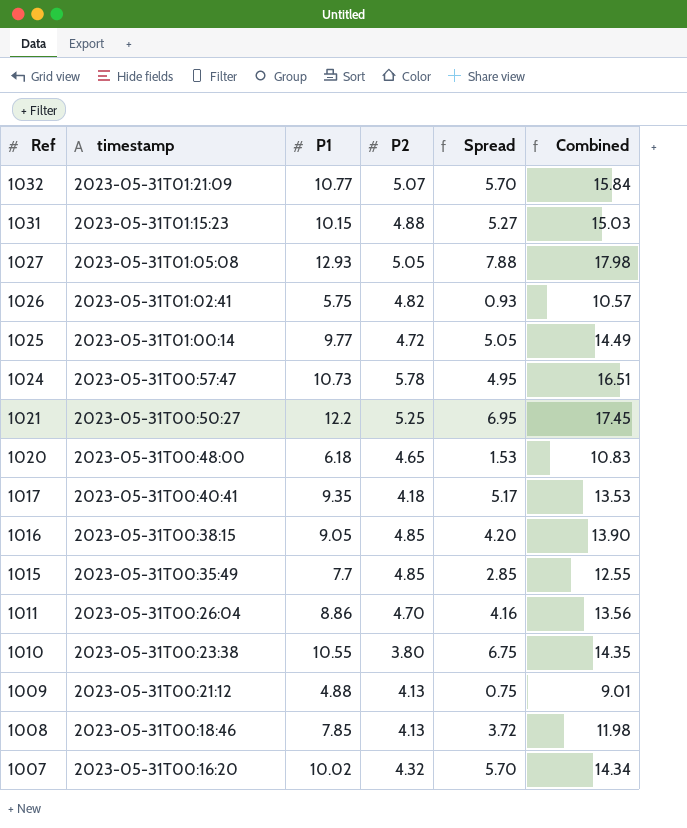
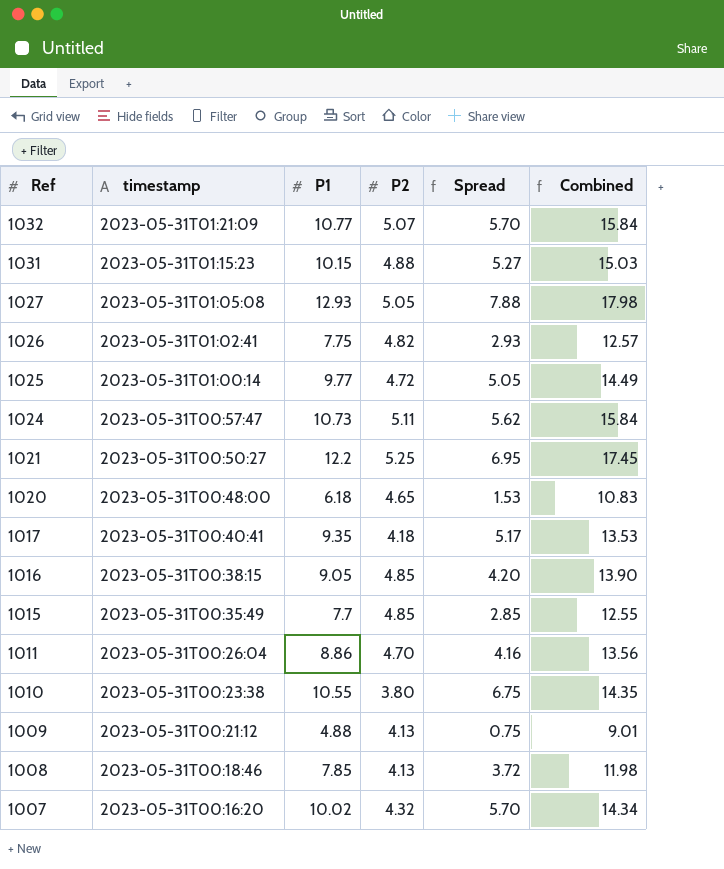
1026 | P1: 5.75 -> 7.75
1026 | Spread: 0.93 -> 2.93
1026 | Combined: 10.57 -> 12.57
1024 | P2: 5.78 -> 5.11
1024 | Spread: 4.95 -> 5.62
1024 | Combined: 16.51 -> 15.84

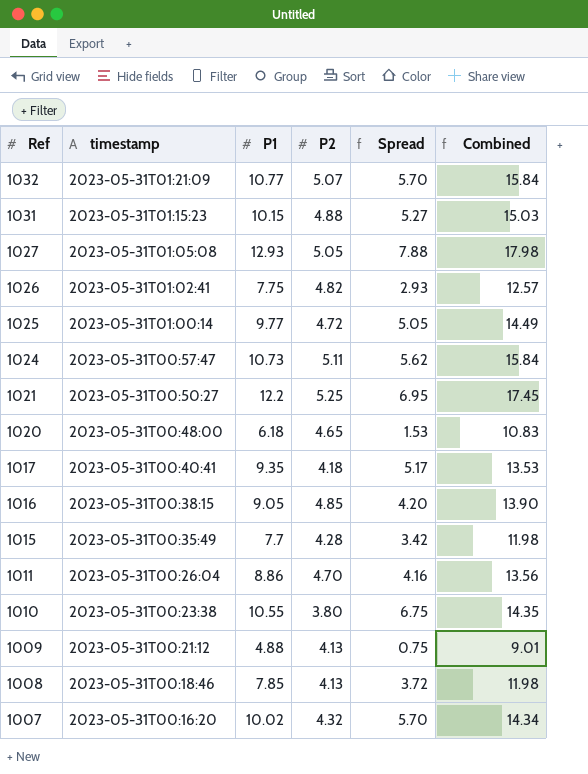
1015 | P2: 4.85 -> 4.28
1015 | Spread: 2.85 -> 3.42
1015 | Combined: 12.55 -> 11.98

